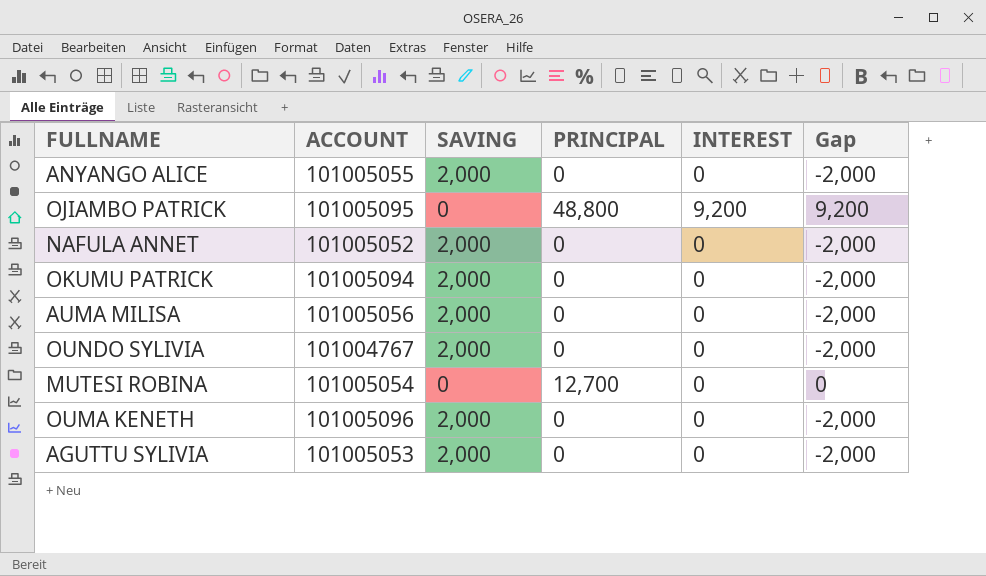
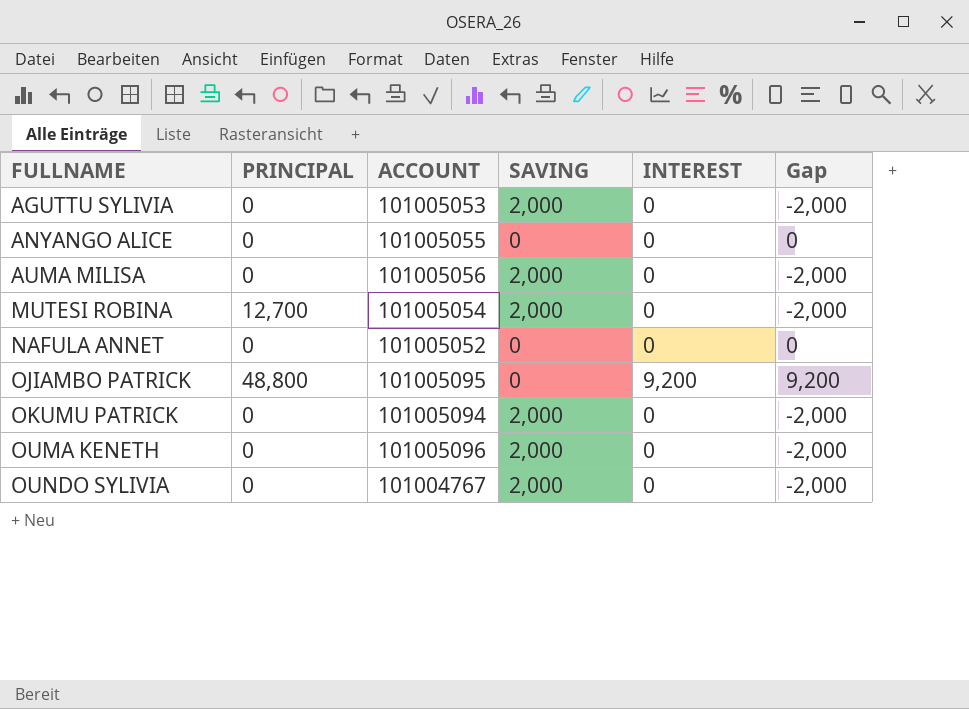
row order: none -> FULLNAME ascending
column PRINCIPAL | position: 4 -> 2
ANYANGO ALICE | SAVING: 2,000 -> 0
ANYANGO ALICE | Gap: -2,000 -> 0
MUTESI ROBINA | SAVING: 0 -> 2,000
MUTESI ROBINA | Gap: 0 -> -2,000
NAFULA ANNET | SAVING: 2,000 -> 0
NAFULA ANNET | Gap: -2,000 -> 0

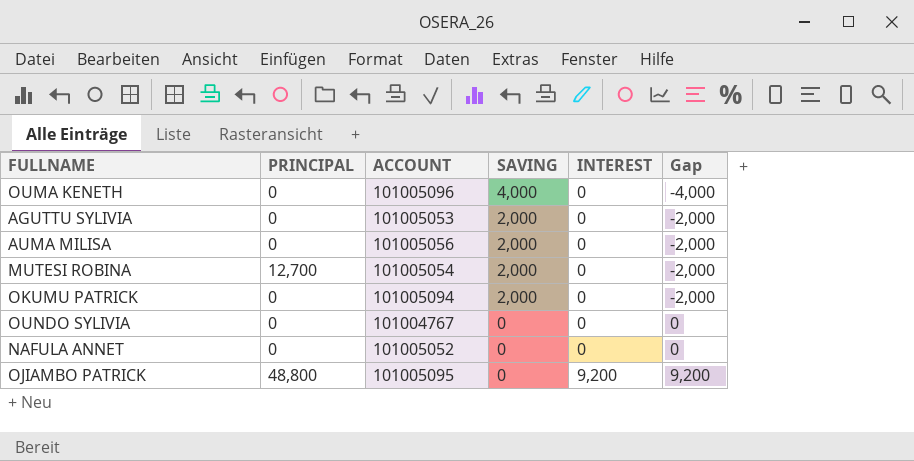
row order: FULLNAME ascending -> SAVING descending
row ANYANGO ALICE: 0 | 101005055 | 0 | 0 | 0 -> none
OUMA KENETH | SAVING: 2,000 -> 4,000
OUMA KENETH | Gap: -2,000 -> -4,000
OUNDO SYLIVIA | SAVING: 2,000 -> 0
OUNDO SYLIVIA | Gap: -2,000 -> 0

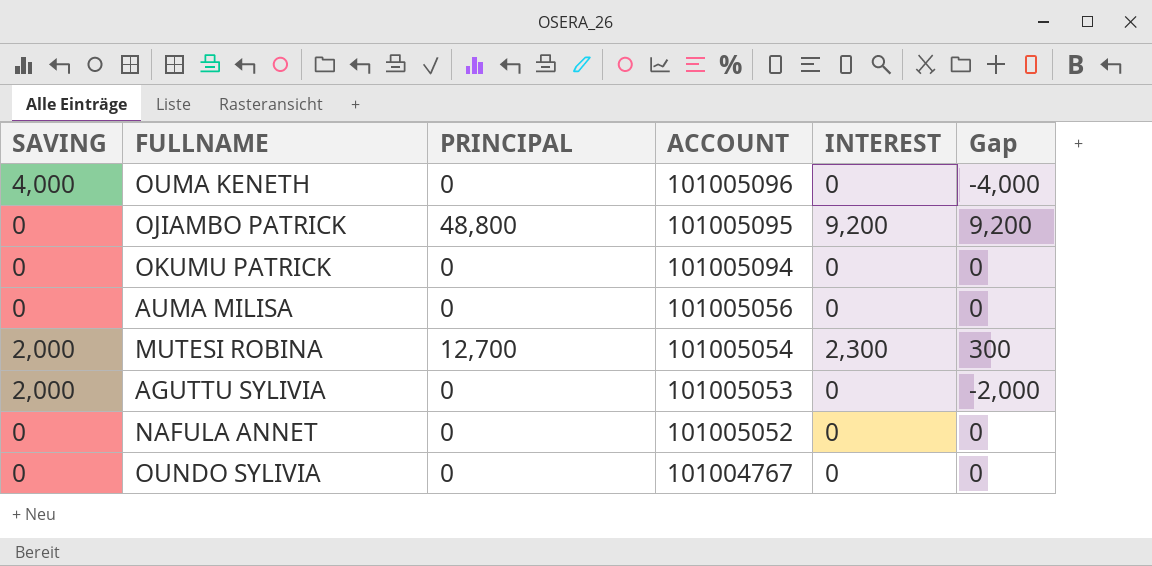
row order: SAVING descending -> ACCOUNT descending
column SAVING | position: 4 -> 1
OKUMU PATRICK | SAVING: 2,000 -> 0
OKUMU PATRICK | Gap: -2,000 -> 0
AUMA MILISA | SAVING: 2,000 -> 0
AUMA MILISA | Gap: -2,000 -> 0
MUTESI ROBINA | INTEREST: 0 -> 2,300
MUTESI ROBINA | Gap: -2,000 -> 300

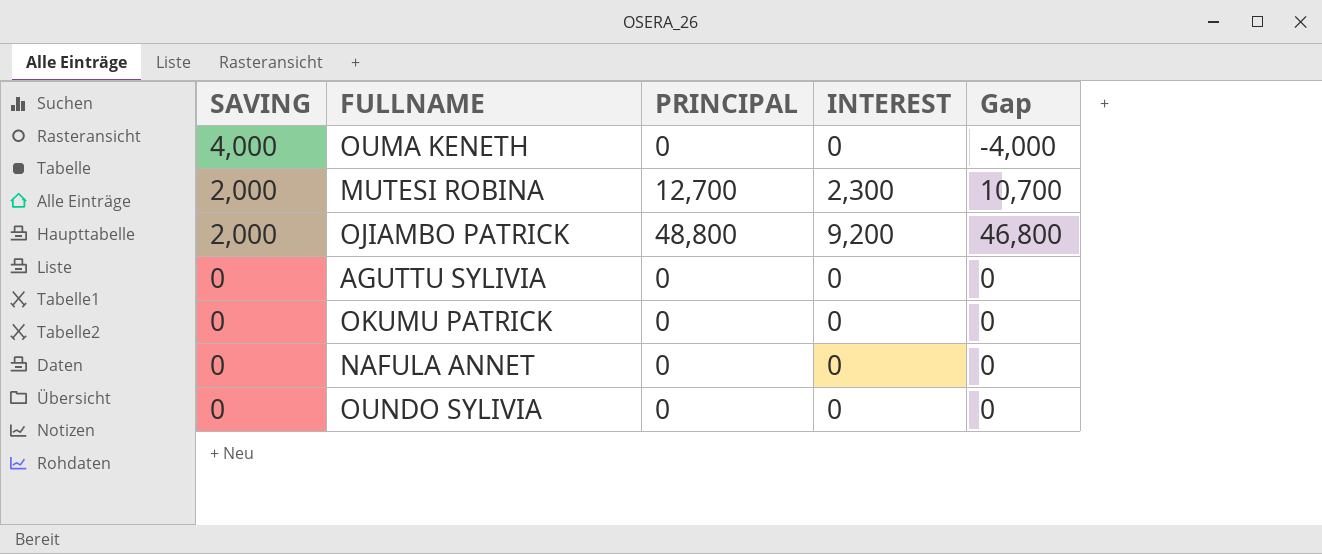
row order: ACCOUNT descending -> SAVING descending
column ACCOUNT | position: 4 -> none
column Gap | formula: [INTEREST] - [SAVING] -> [PRINCIPAL] - [SAVING]
row AUMA MILISA: 0 | 0 | 101005056 | 0 | 0 -> none
OJIAMBO PATRICK | SAVING: 0 -> 2,000
AGUTTU SYLIVIA | SAVING: 2,000 -> 0

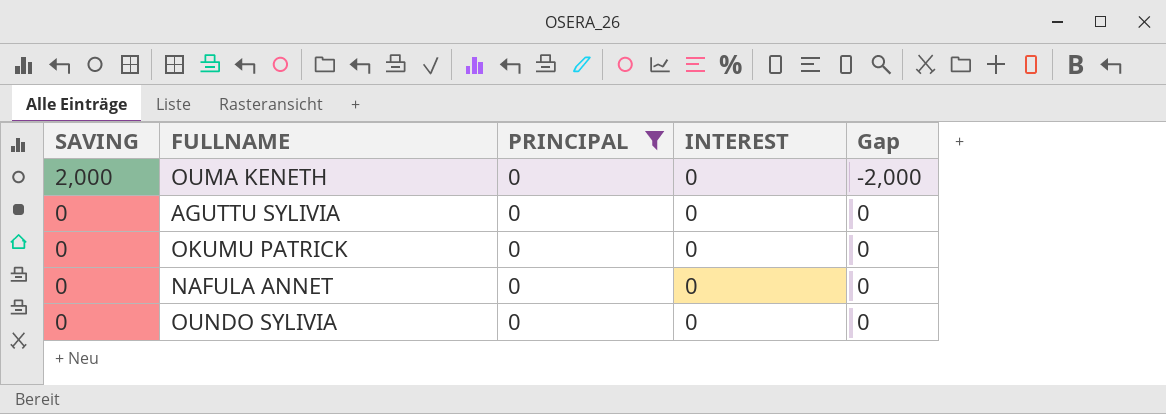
filter: none -> PRINCIPAL = 0
OUMA KENETH | SAVING: 4,000 -> 2,000
OUMA KENETH | Gap: -4,000 -> -2,000

